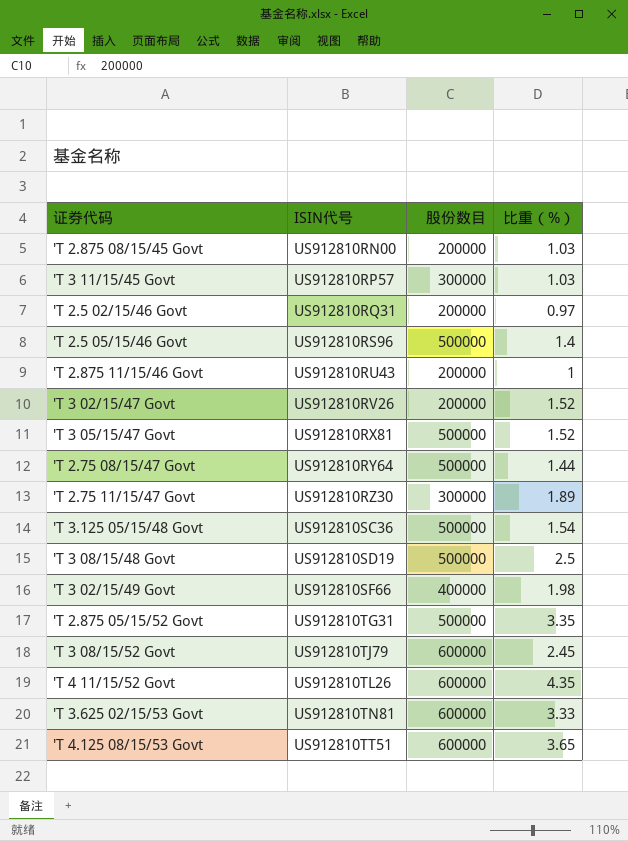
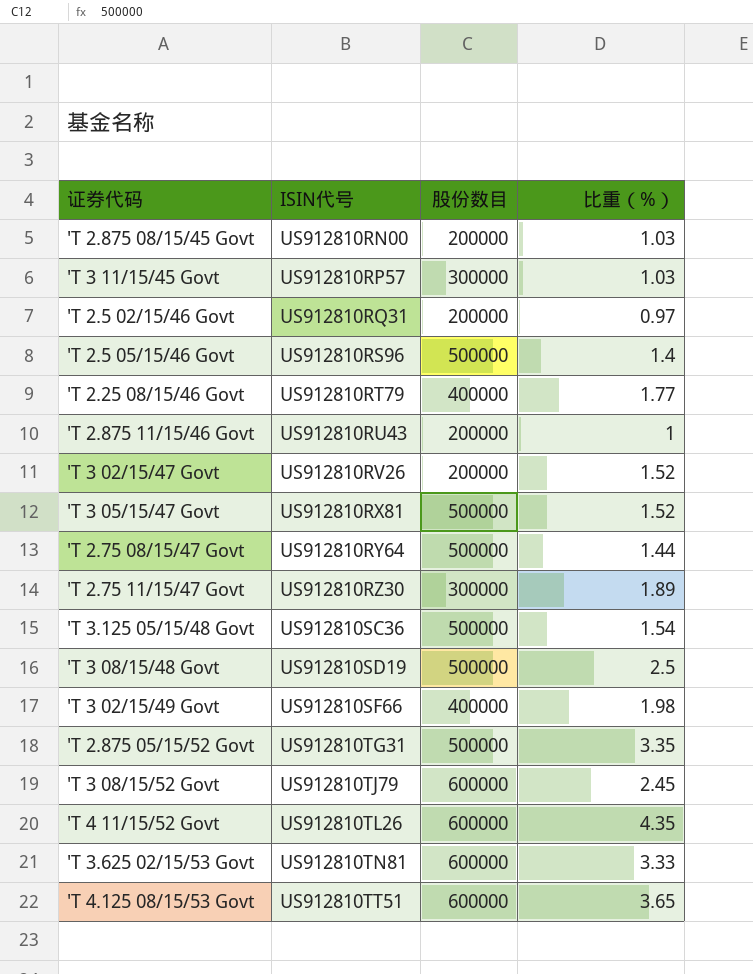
row 'T 2.25 08/15/46 Govt: none -> US912810RT79 | 400000 | 1.77

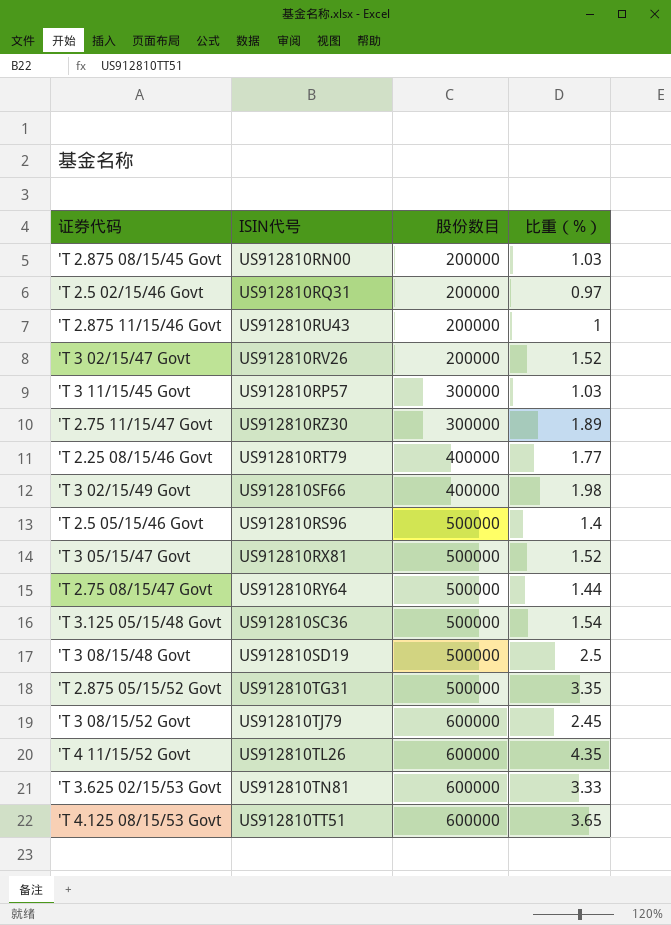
row order: ISIN代号 ascending -> 股份数目 ascending

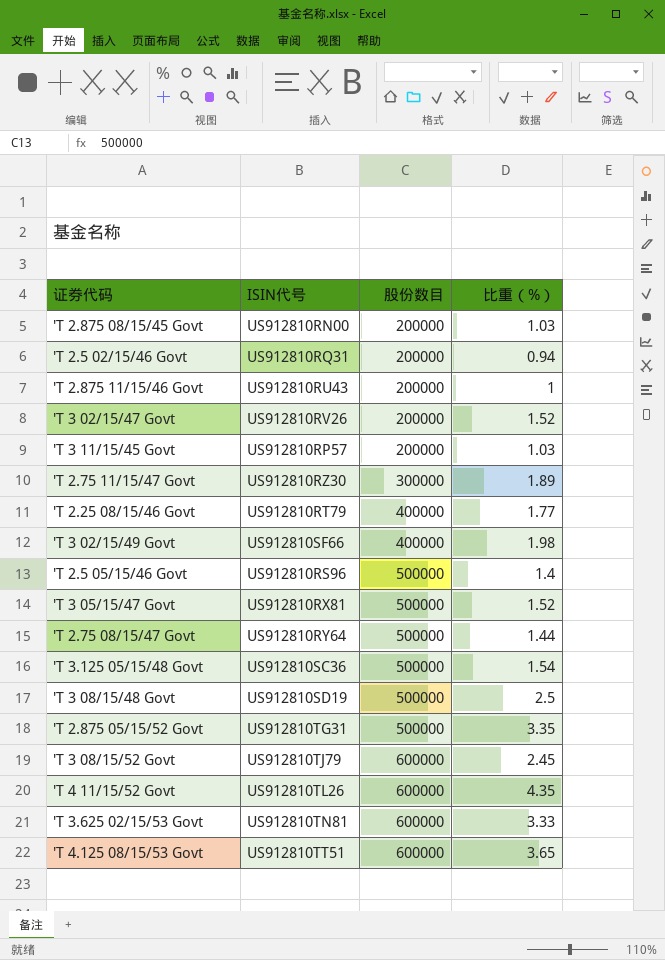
'T 2.5 02/15/46 Govt | 比重（%）: 0.97 -> 0.94
'T 3 11/15/45 Govt | 股份数目: 300000 -> 200000

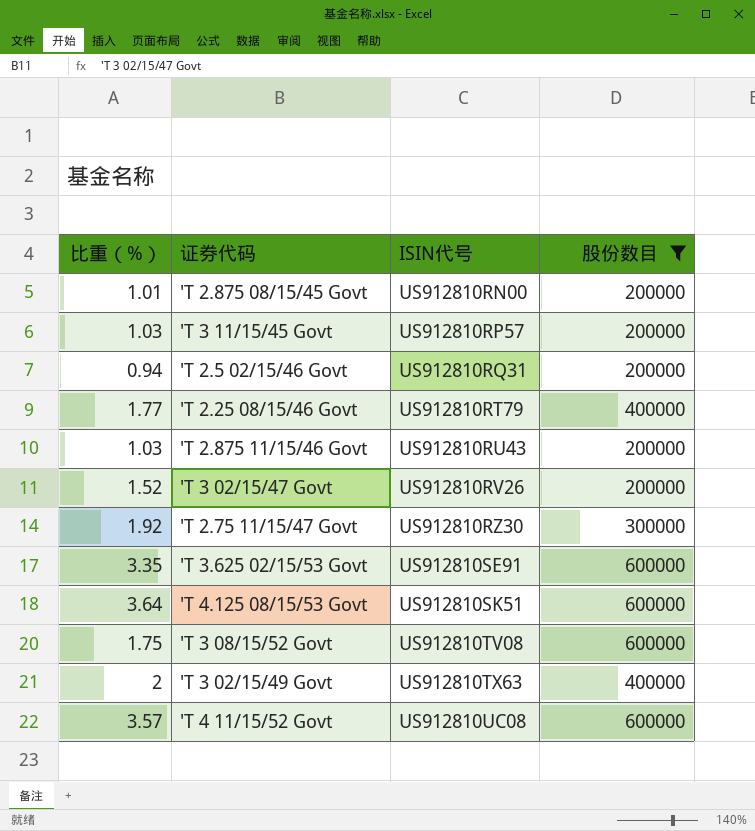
filter: none -> 股份数目 != 500000
row order: 股份数目 ascending -> ISIN代号 ascending
column 比重（%） | position: 4 -> 1
'T 2.875 08/15/45 Govt | 比重（%）: 1.03 -> 1.01
'T 2.875 11/15/46 Govt | 比重（%）: 1 -> 1.03
'T 2.75 11/15/47 Govt | 比重（%）: 1.89 -> 1.92
'T 3.625 02/15/53 Govt | 比重（%）: 3.33 -> 3.35
'T 3.625 02/15/53 Govt | ISIN代号: US912810TN81 -> US912810SE91
'T 4.125 08/15/53 Govt | 比重（%）: 3.65 -> 3.64
'T 4.125 08/15/53 Govt | ISIN代号: US912810TT51 -> US912810SK51
'T 3 08/15/52 Govt | 比重（%）: 2.45 -> 1.75
'T 3 08/15/52 Govt | ISIN代号: US912810TJ79 -> US912810TV08
'T 3 02/15/49 Govt | 比重（%）: 1.98 -> 2
'T 3 02/15/49 Govt | ISIN代号: US912810SF66 -> US912810TX63
'T 4 11/15/52 Govt | 比重（%）: 4.35 -> 3.57
'T 4 11/15/52 Govt | ISIN代号: US912810TL26 -> US912810UC08

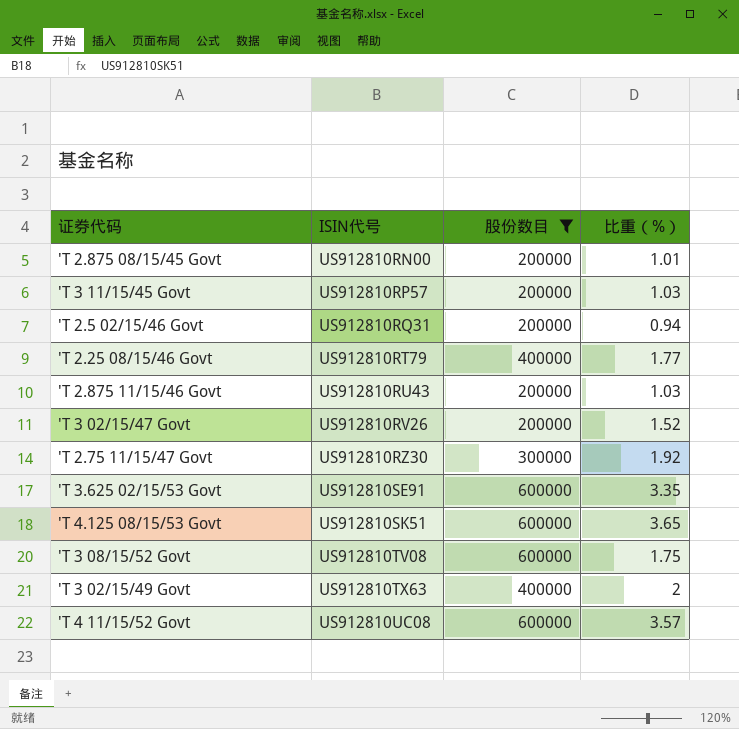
column 比重（%） | position: 1 -> 4
'T 4.125 08/15/53 Govt | 比重（%）: 3.64 -> 3.65

